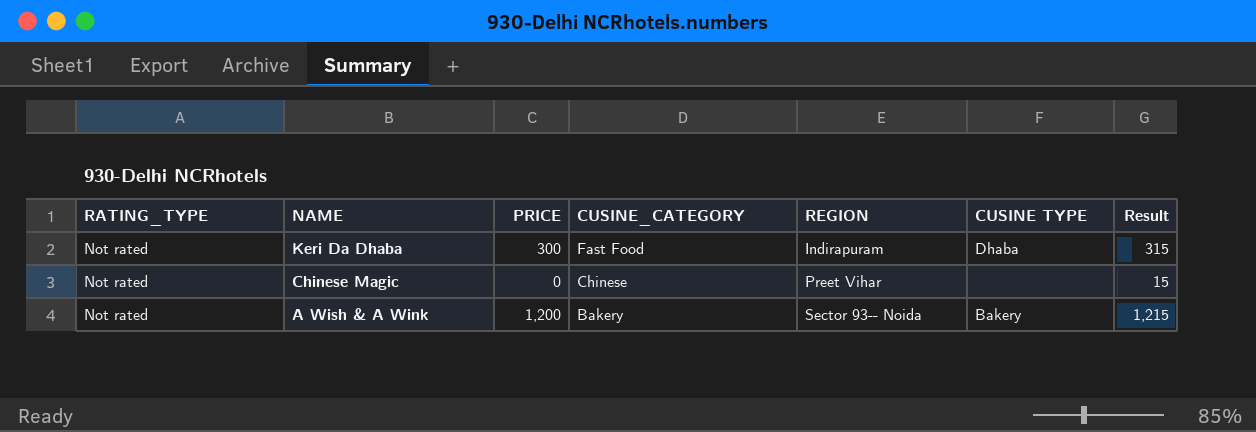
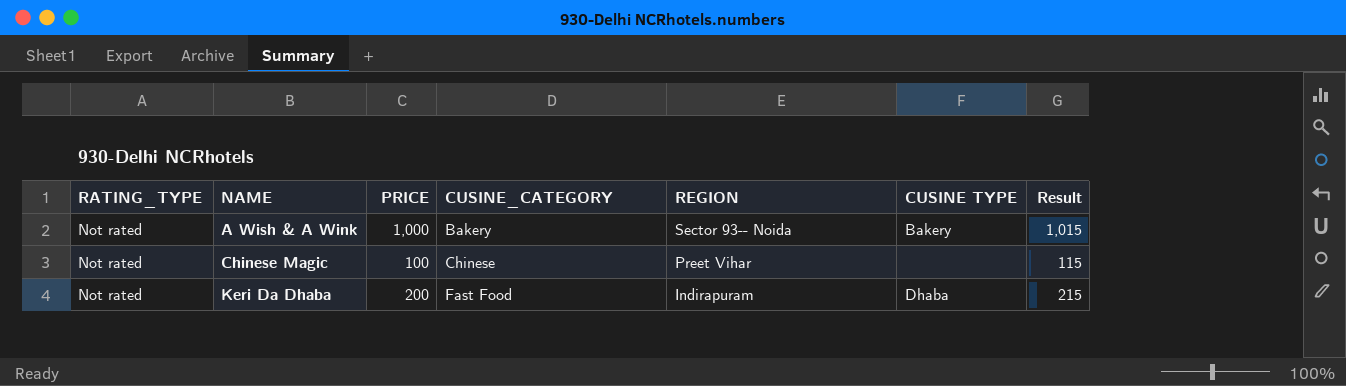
row order: NAME descending -> NAME ascending
A Wish & A Wink | PRICE: 1,200 -> 1,000
A Wish & A Wink | Result: 1,215 -> 1,015
Chinese Magic | PRICE: 0 -> 100
Chinese Magic | Result: 15 -> 115
Keri Da Dhaba | PRICE: 300 -> 200
Keri Da Dhaba | Result: 315 -> 215

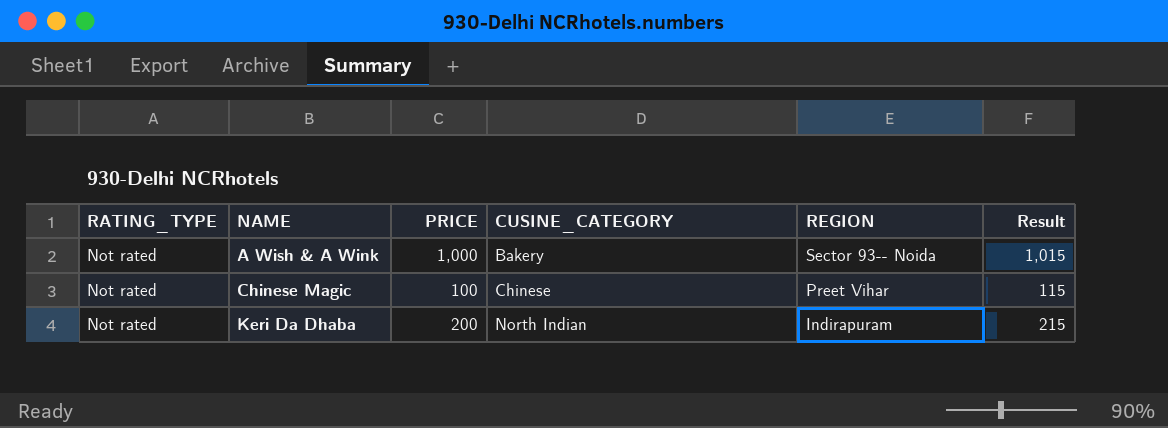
column CUSINE TYPE | position: 6 -> none
Keri Da Dhaba | CUSINE_CATEGORY: Fast Food -> North Indian

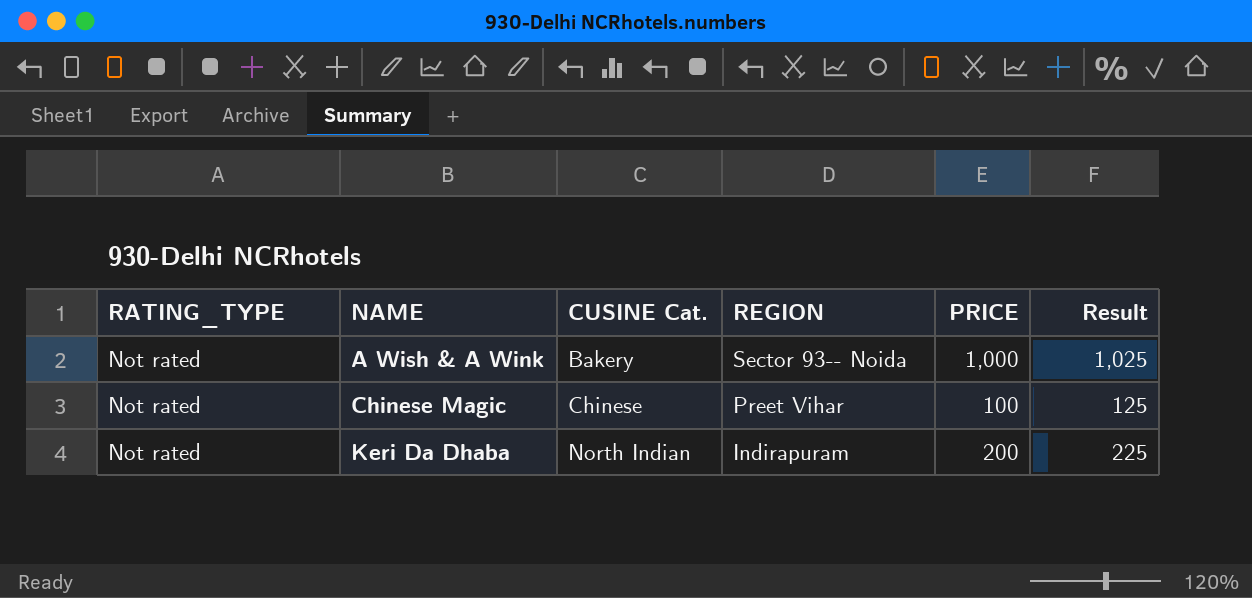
column name: CUSINE_CATEGORY -> CUSINE Cat.
column PRICE | position: 3 -> 5
column Result | formula: [PRICE] + 15 -> [PRICE] + 25

